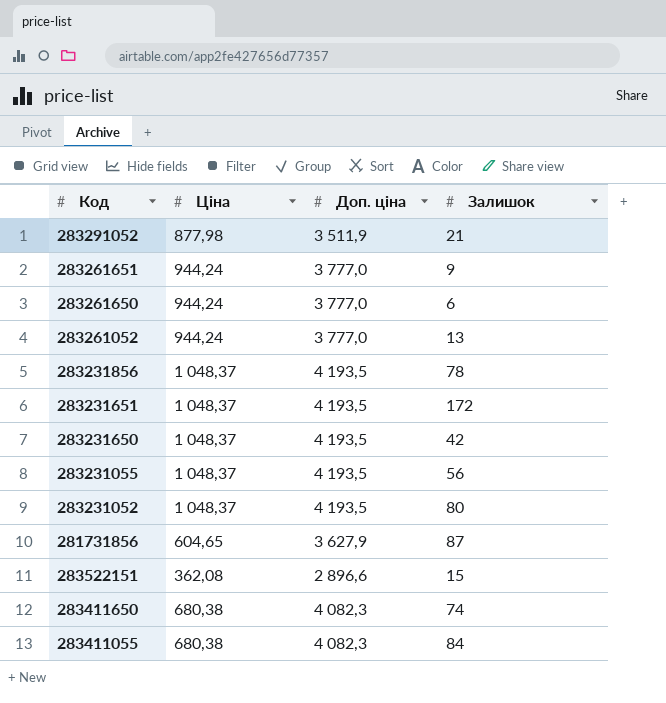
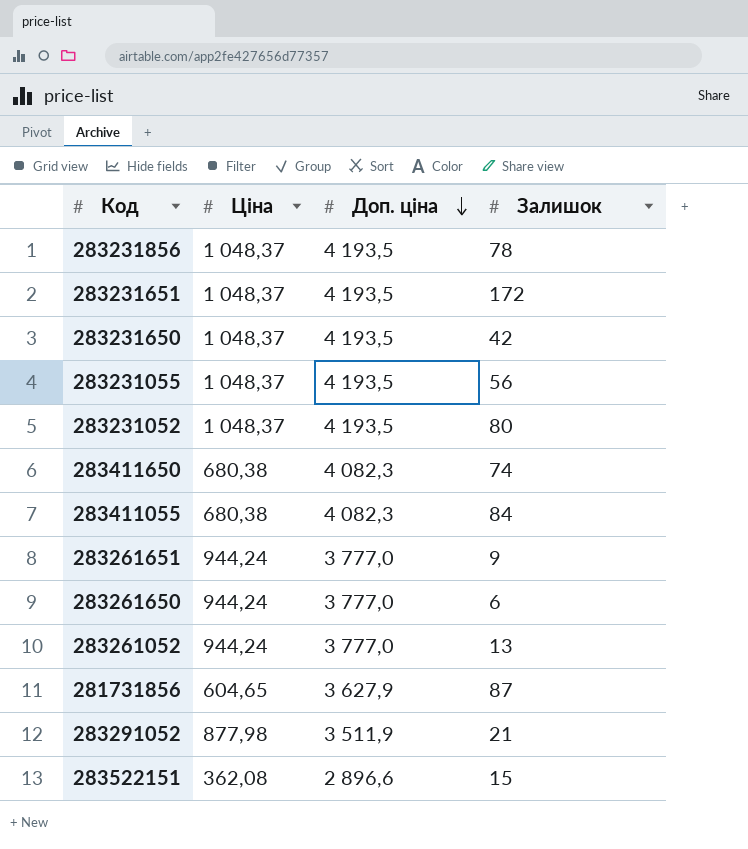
row order: none -> Доп. ціна descending

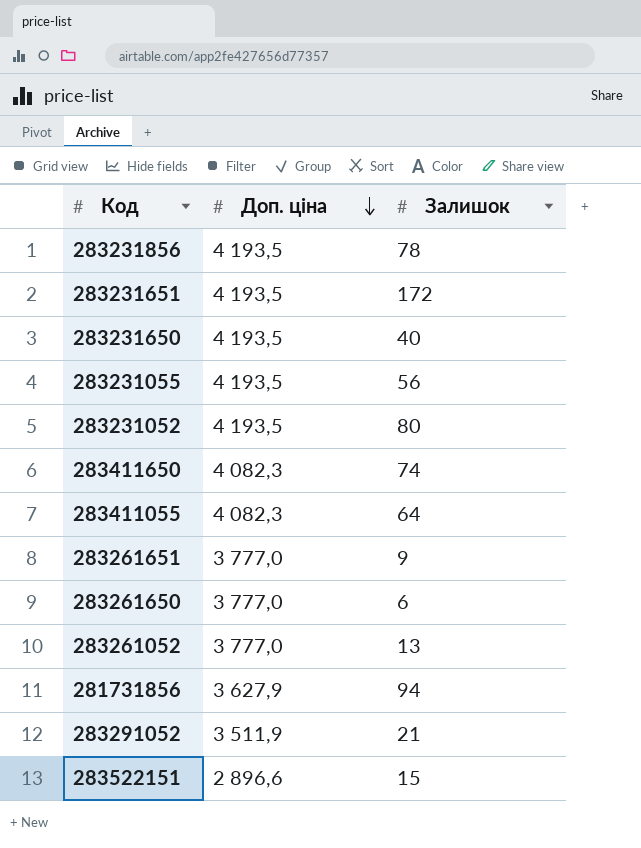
column Ціна | position: 2 -> none
283231650 | Залишок: 42 -> 40
283411055 | Залишок: 84 -> 64
281731856 | Залишок: 87 -> 94

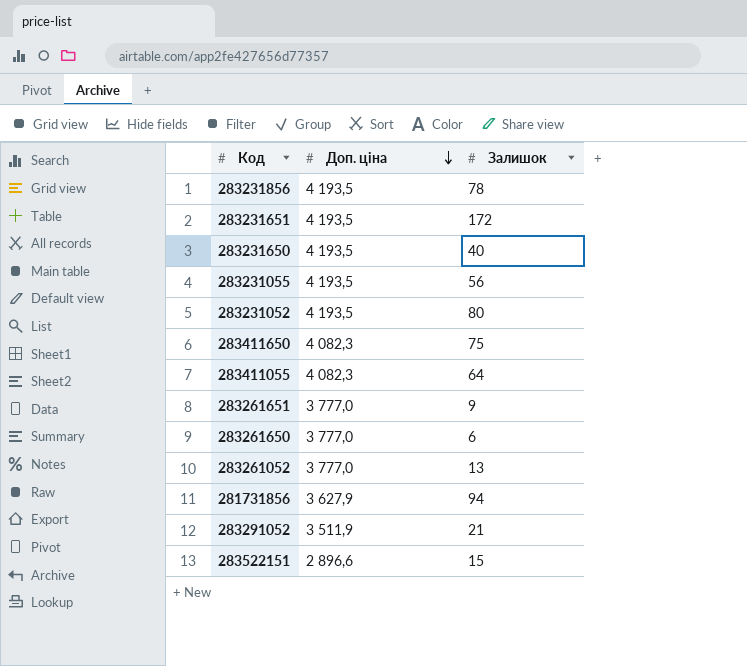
283411650 | Залишок: 74 -> 75

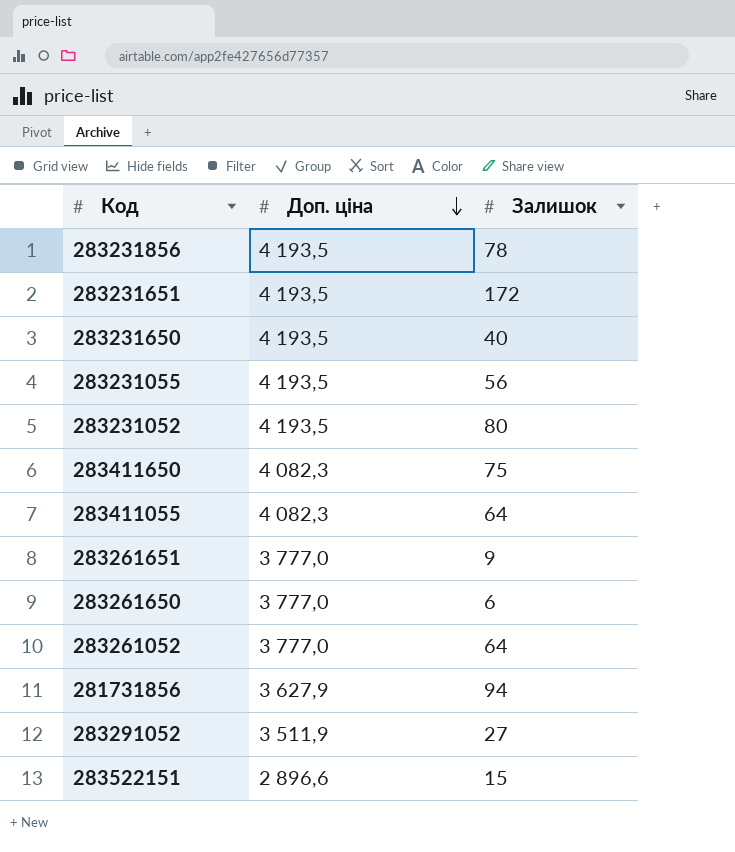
283261052 | Залишок: 13 -> 64
283291052 | Залишок: 21 -> 27

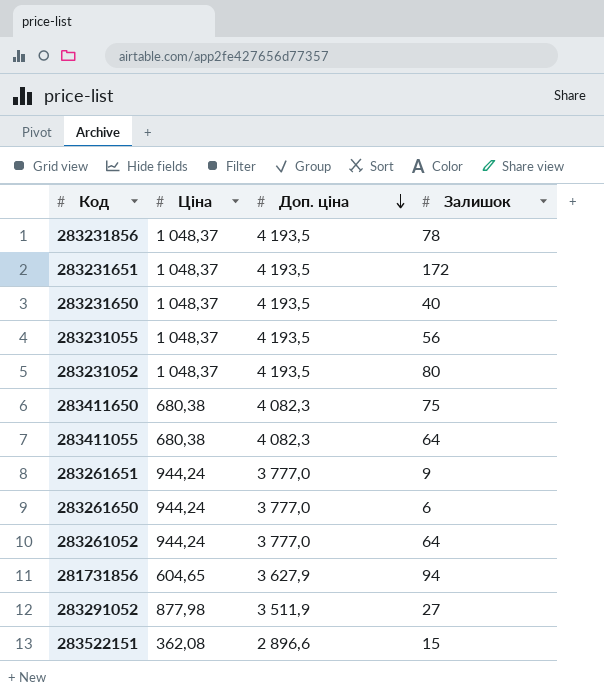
column Ціна | position: none -> 2

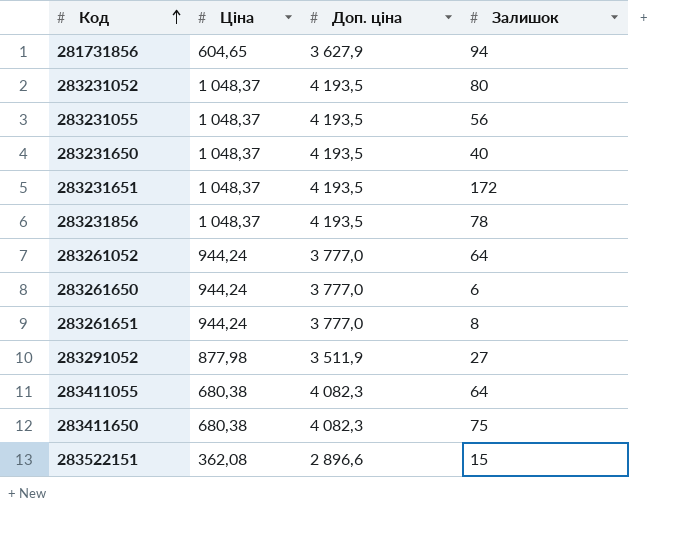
row order: Доп. ціна descending -> Код ascending
283261651 | Залишок: 9 -> 8

